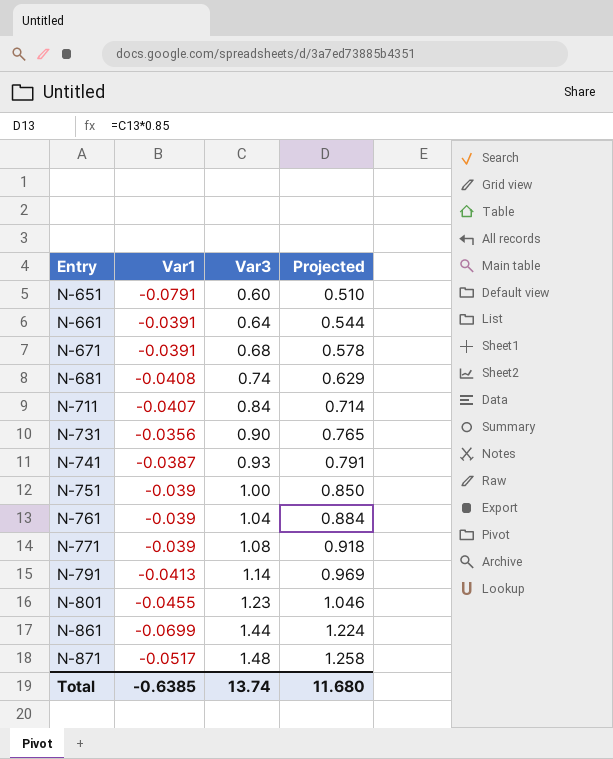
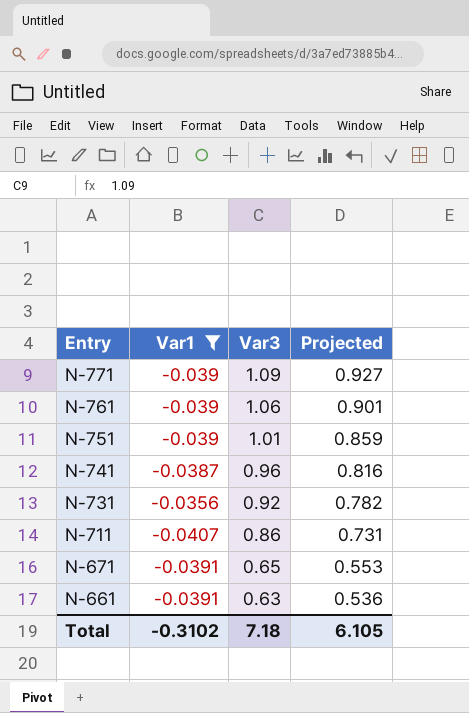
filter: none -> Var1 >= -0.0407
row order: Entry ascending -> Entry descending
N-771 | Var3: 1.08 -> 1.09
N-771 | Projected: 0.918 -> 0.927
N-761 | Var3: 1.04 -> 1.06
N-761 | Projected: 0.884 -> 0.901
N-751 | Var3: 1.00 -> 1.01
N-751 | Projected: 0.850 -> 0.859
N-741 | Var3: 0.93 -> 0.96
N-741 | Projected: 0.791 -> 0.816
N-731 | Var3: 0.90 -> 0.92
N-731 | Projected: 0.765 -> 0.782
N-711 | Var3: 0.84 -> 0.86
N-711 | Projected: 0.714 -> 0.731
N-671 | Var3: 0.68 -> 0.65
N-671 | Projected: 0.578 -> 0.553
N-661 | Var3: 0.64 -> 0.63
N-661 | Projected: 0.544 -> 0.536
Total | Var1: -0.6385 -> -0.3102
Total | Var3: 13.74 -> 7.18
Total | Projected: 11.680 -> 6.105

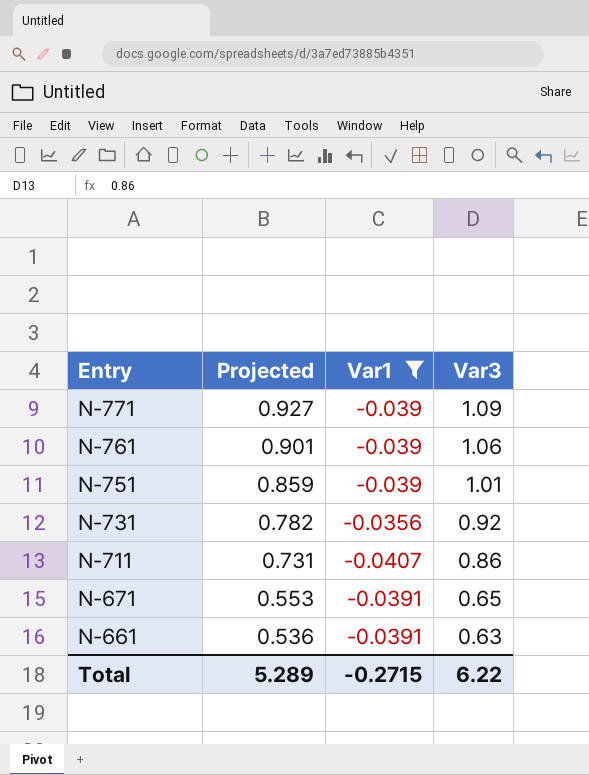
column Projected | position: 4 -> 2
row N-741: -0.0387 | 0.96 | 0.816 -> none
Total | Projected: 6.105 -> 5.289
Total | Var1: -0.3102 -> -0.2715
Total | Var3: 7.18 -> 6.22

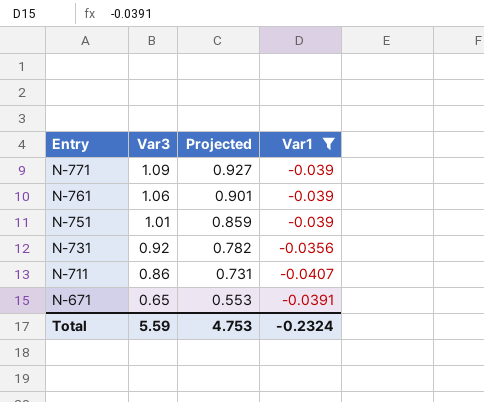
column Var3 | position: 4 -> 2
row N-661: 0.536 | -0.0391 | 0.63 -> none
Total | Var3: 6.22 -> 5.59
Total | Projected: 5.289 -> 4.753
Total | Var1: -0.2715 -> -0.2324

